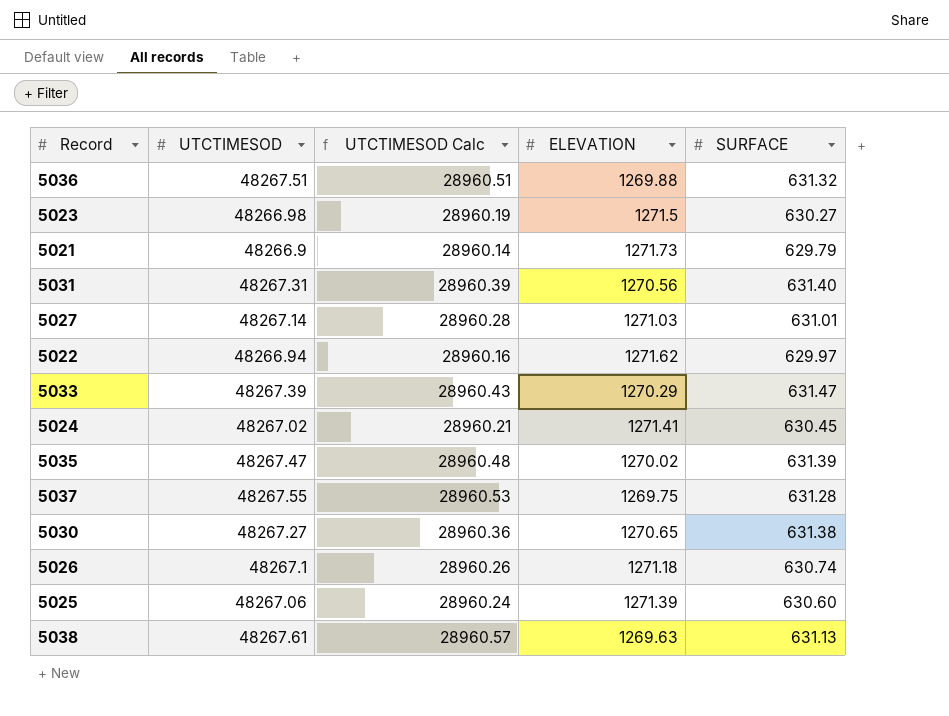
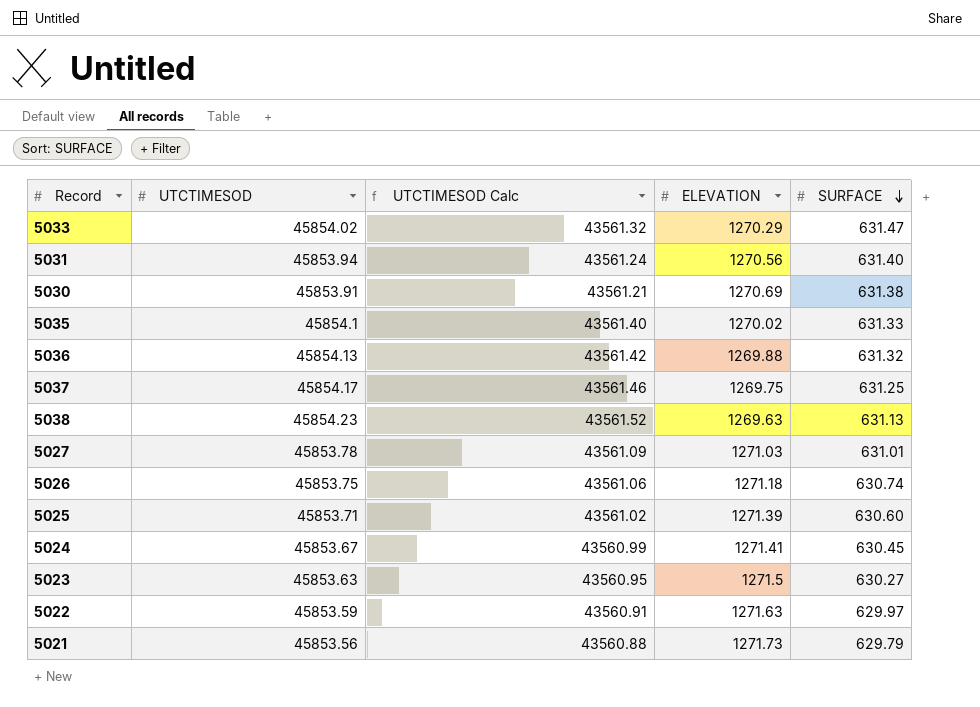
row order: none -> SURFACE descending
column UTCTIMESOD Calc | formula: [UTCTIMESOD] * 0.6 -> [UTCTIMESOD] * 0.95
5033 | UTCTIMESOD: 48267.39 -> 45854.02
5031 | UTCTIMESOD: 48267.31 -> 45853.94
5030 | UTCTIMESOD: 48267.27 -> 45853.91
5030 | ELEVATION: 1270.65 -> 1270.69
5035 | UTCTIMESOD: 48267.47 -> 45854.1
5035 | SURFACE: 631.39 -> 631.33
5036 | UTCTIMESOD: 48267.51 -> 45854.13
5037 | UTCTIMESOD: 48267.55 -> 45854.17
5037 | SURFACE: 631.28 -> 631.25
5038 | UTCTIMESOD: 48267.61 -> 45854.23
5027 | UTCTIMESOD: 48267.14 -> 45853.78
5026 | UTCTIMESOD: 48267.1 -> 45853.75
5025 | UTCTIMESOD: 48267.06 -> 45853.71
5024 | UTCTIMESOD: 48267.02 -> 45853.67
5023 | UTCTIMESOD: 48266.98 -> 45853.63
5022 | UTCTIMESOD: 48266.94 -> 45853.59
5022 | ELEVATION: 1271.62 -> 1271.63
5021 | UTCTIMESOD: 48266.9 -> 45853.56

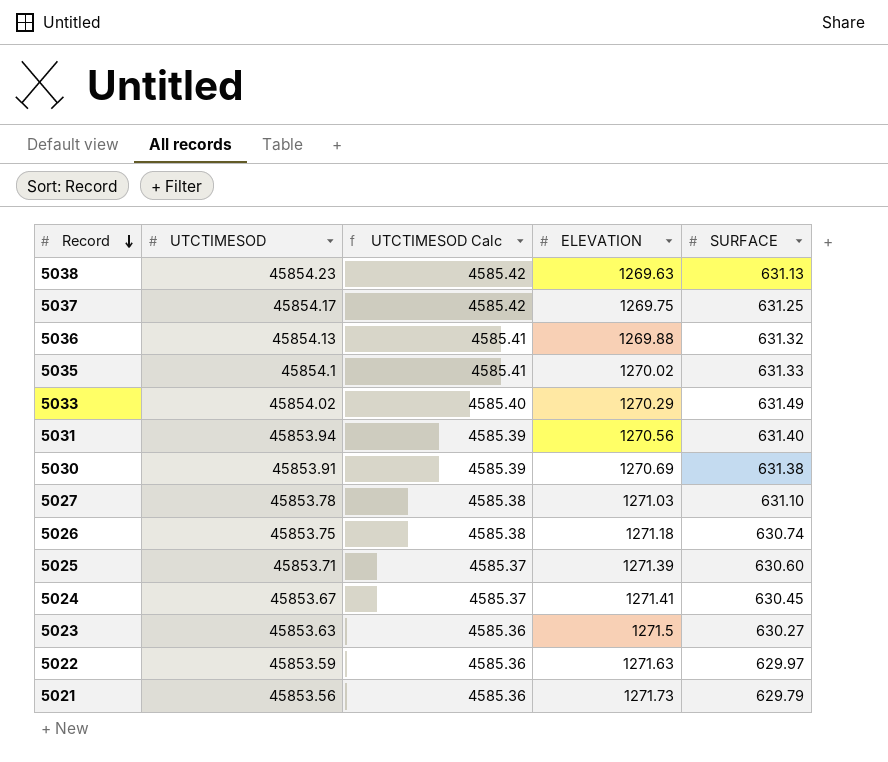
row order: SURFACE descending -> Record descending
column UTCTIMESOD Calc | formula: [UTCTIMESOD] * 0.95 -> [UTCTIMESOD] * 0.1
5033 | SURFACE: 631.47 -> 631.49
5027 | SURFACE: 631.01 -> 631.10

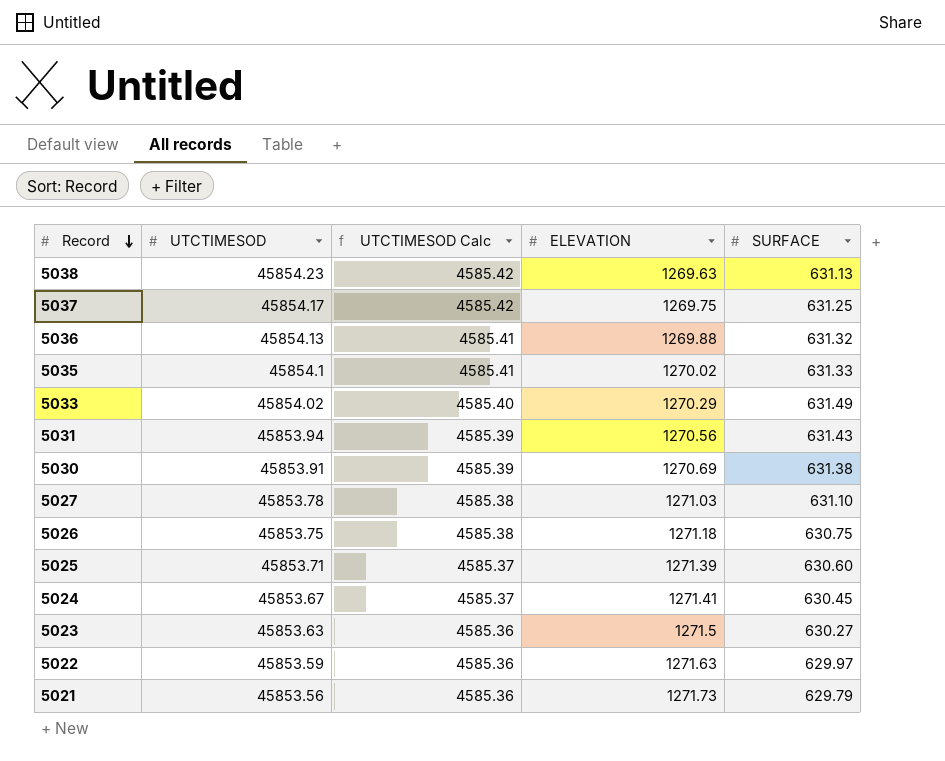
5031 | SURFACE: 631.40 -> 631.43
5026 | SURFACE: 630.74 -> 630.75

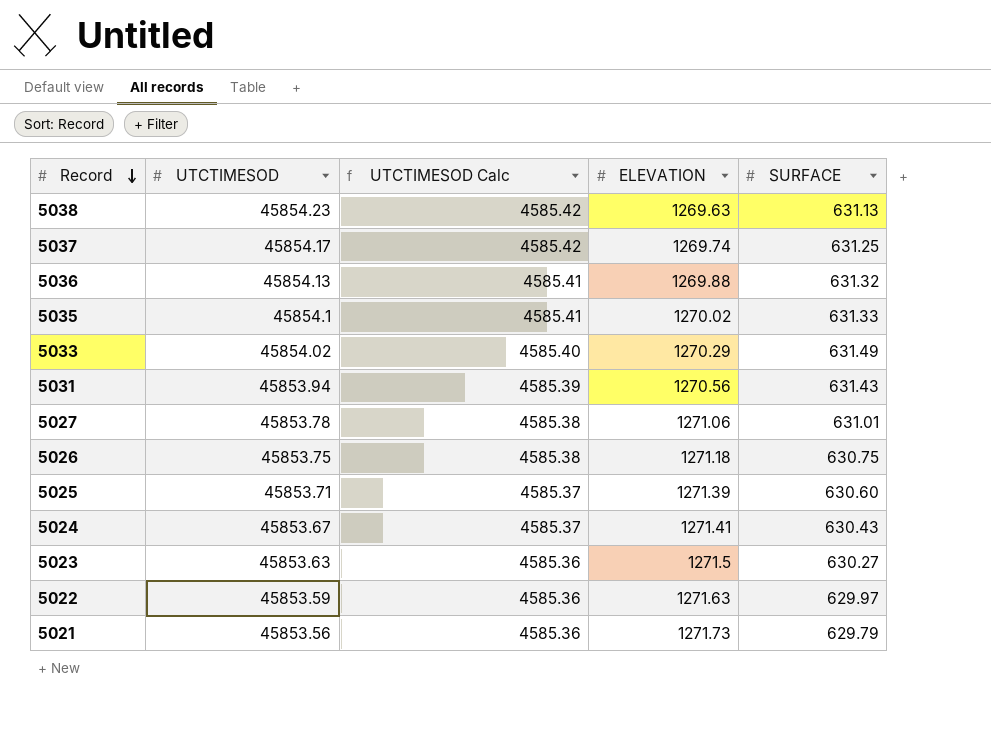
row 5030: 45853.91 | 4585.39 | 1270.69 | 631.38 -> none
5037 | ELEVATION: 1269.75 -> 1269.74
5027 | ELEVATION: 1271.03 -> 1271.06
5027 | SURFACE: 631.10 -> 631.01
5024 | SURFACE: 630.45 -> 630.43

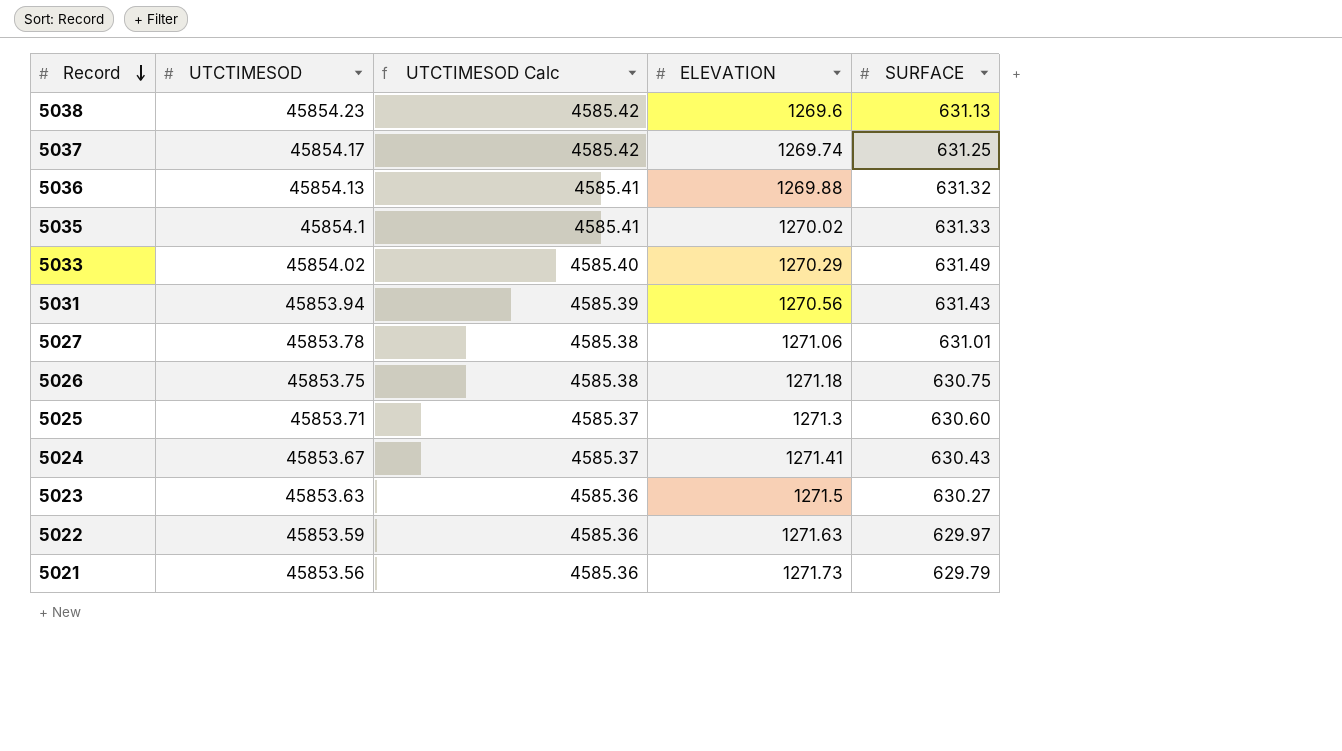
5038 | ELEVATION: 1269.63 -> 1269.6
5025 | ELEVATION: 1271.39 -> 1271.3

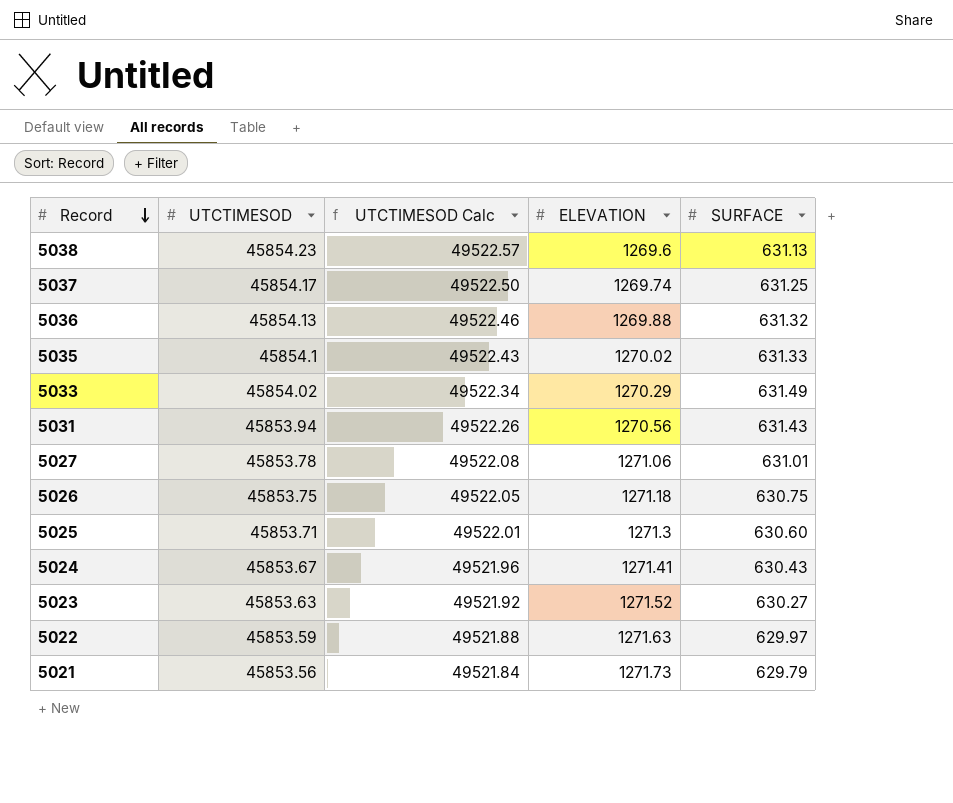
column UTCTIMESOD Calc | formula: [UTCTIMESOD] * 0.1 -> [UTCTIMESOD] * 1.08
5023 | ELEVATION: 1271.5 -> 1271.52

